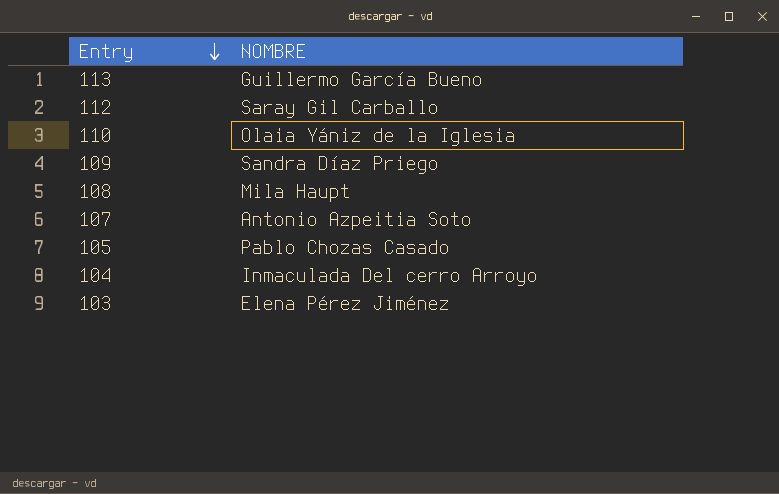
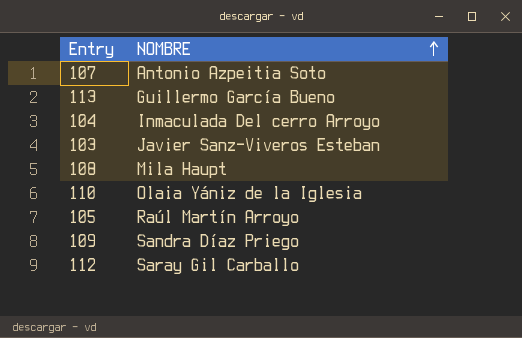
row order: Entry descending -> NOMBRE ascending
103 | NOMBRE: Elena Pérez Jiménez -> Javier Sanz-Viveros Esteban
105 | NOMBRE: Pablo Chozas Casado -> Raúl Martín Arroyo

